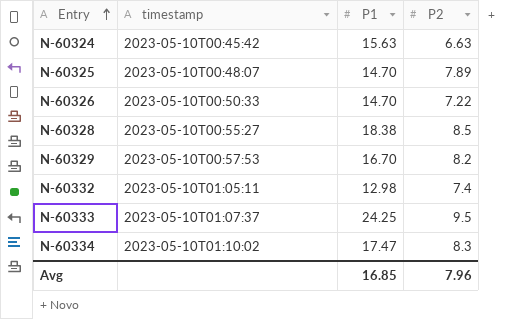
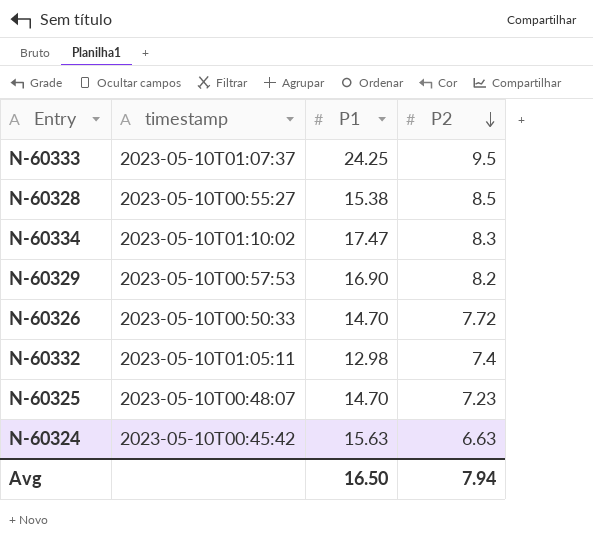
row order: Entry ascending -> P2 descending
N-60328 | P1: 18.38 -> 15.38
N-60329 | P1: 16.70 -> 16.90
N-60326 | P2: 7.22 -> 7.72
N-60325 | P2: 7.89 -> 7.23
Avg | P1: 16.85 -> 16.50
Avg | P2: 7.96 -> 7.94

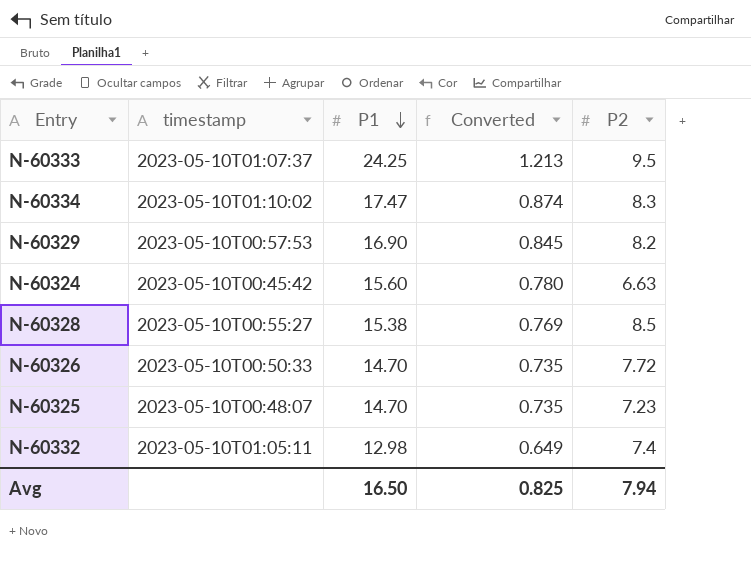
row order: P2 descending -> P1 descending
column Converted | formula: none -> [P1] * 0.05
N-60324 | P1: 15.63 -> 15.60

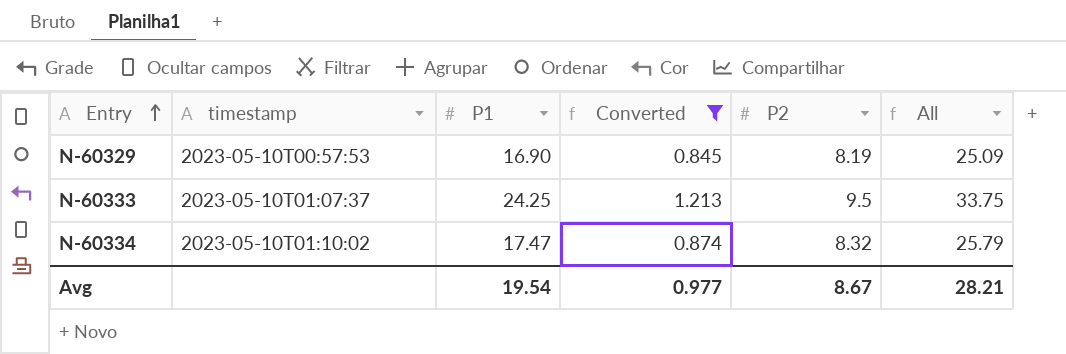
filter: none -> Converted >= 0.845
row order: P1 descending -> Entry ascending
column All | formula: none -> [P1] + [P2]
N-60329 | P2: 8.2 -> 8.19
N-60334 | P2: 8.3 -> 8.32
Avg | P1: 16.50 -> 19.54
Avg | Converted: 0.825 -> 0.977
Avg | P2: 7.94 -> 8.67

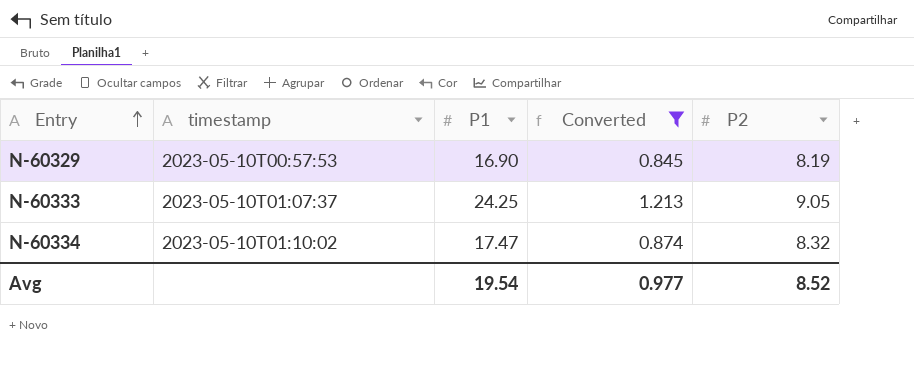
column All | formula: [P1] + [P2] -> none
N-60333 | P2: 9.5 -> 9.05
Avg | P2: 8.67 -> 8.52

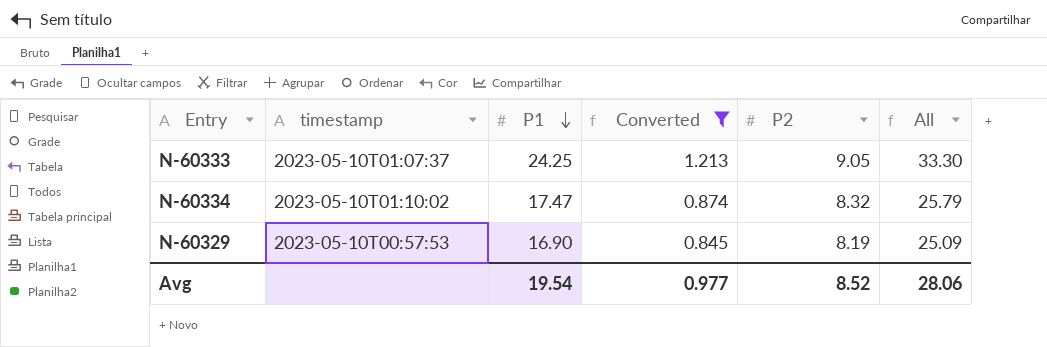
row order: Entry ascending -> P1 descending
column All | formula: none -> [P1] + [P2]

